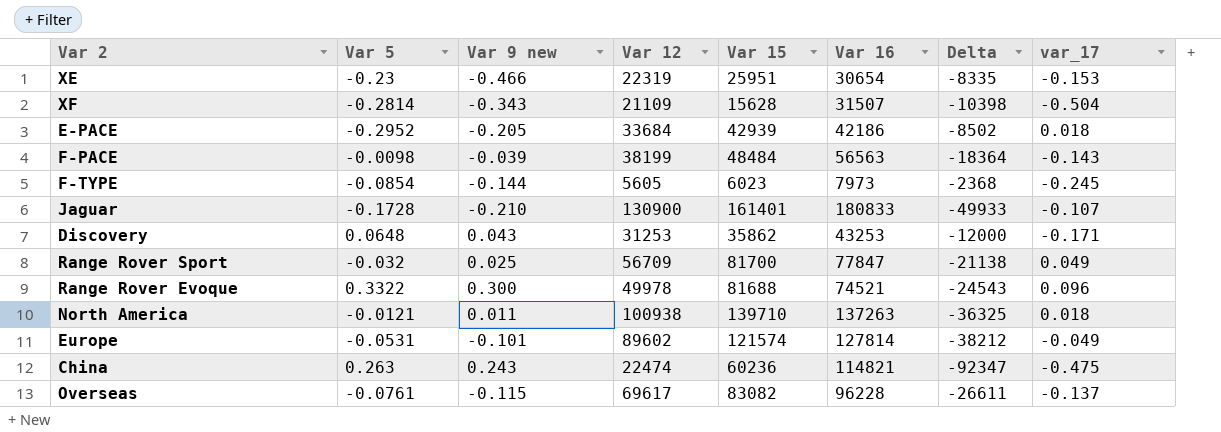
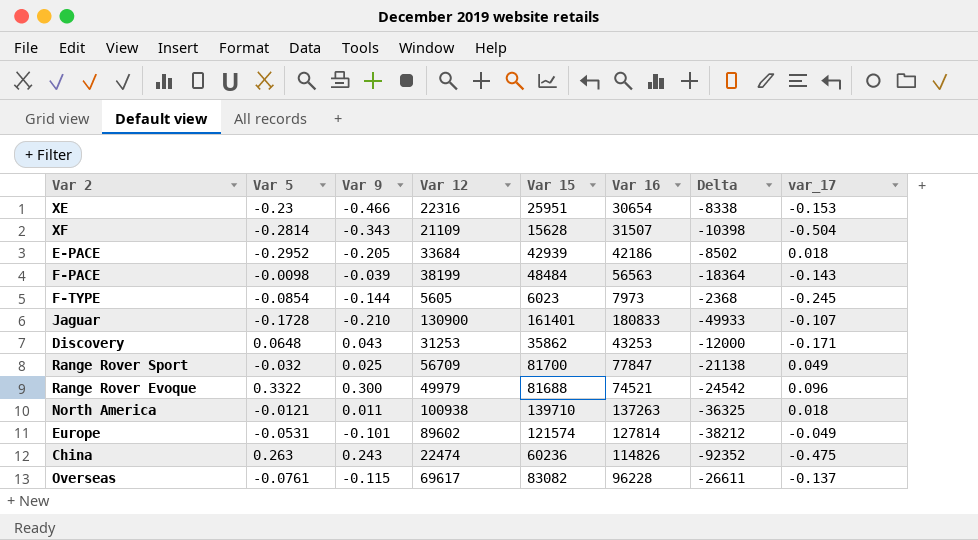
column name: Var 9 new -> Var 9
XE | Var 12: 22319 -> 22316
XE | Delta: -8335 -> -8338
Range Rover Evoque | Var 12: 49978 -> 49979
Range Rover Evoque | Delta: -24543 -> -24542
China | Var 16: 114821 -> 114826
China | Delta: -92347 -> -92352

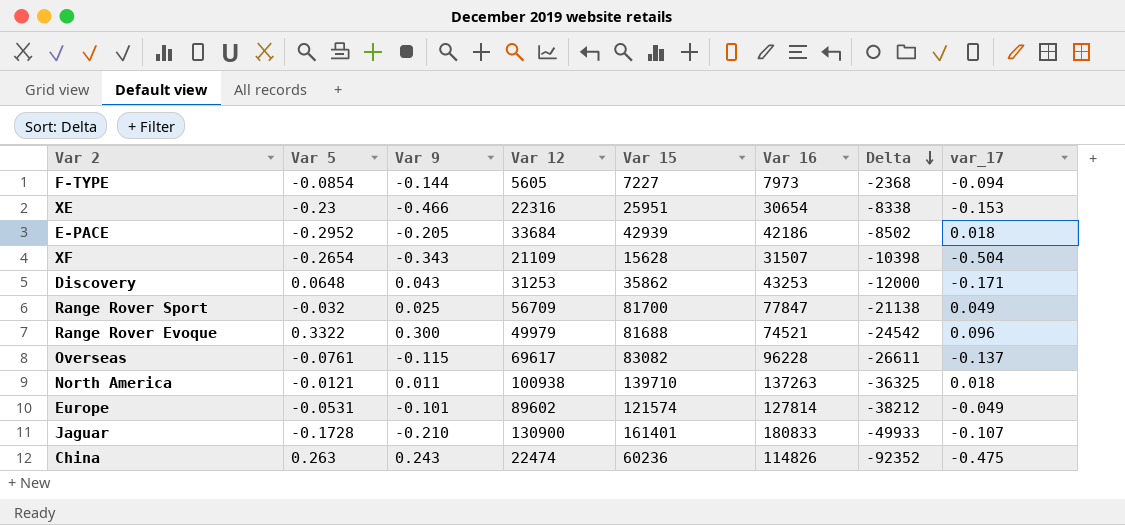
row order: none -> Delta descending
row F-PACE: -0.0098 | -0.039 | 38199 | 48484 | 56563 | -18364 | -0.143 -> none
F-TYPE | Var 15: 6023 -> 7227
F-TYPE | var_17: -0.245 -> -0.094
XF | Var 5: -0.2814 -> -0.2654

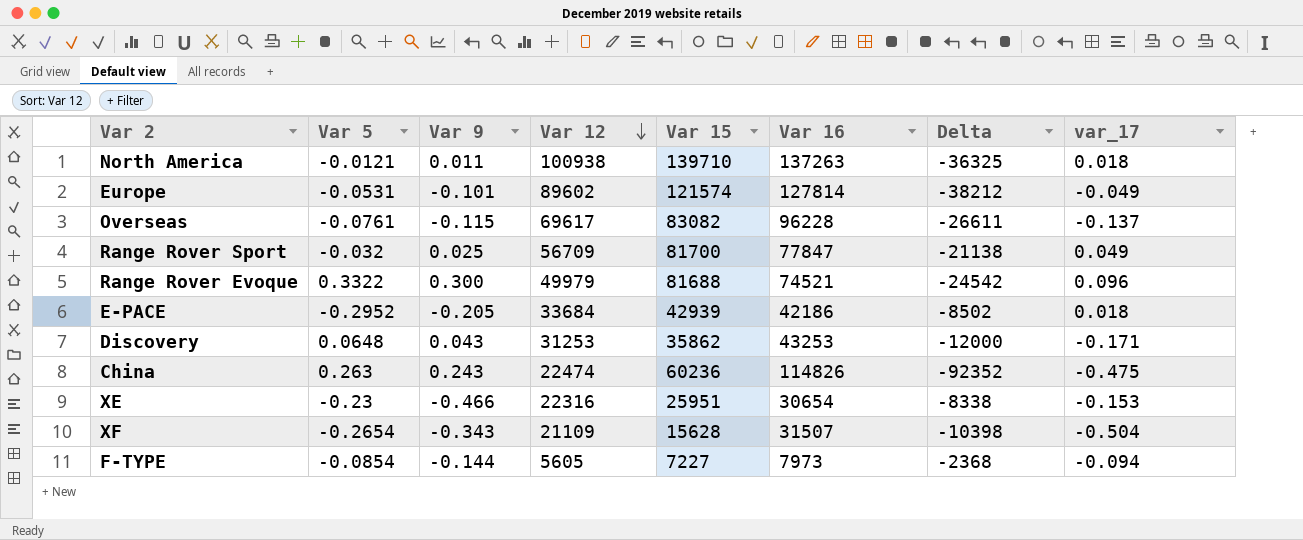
row order: Delta descending -> Var 12 descending
row Jaguar: -0.1728 | -0.210 | 130900 | 161401 | 180833 | -49933 | -0.107 -> none

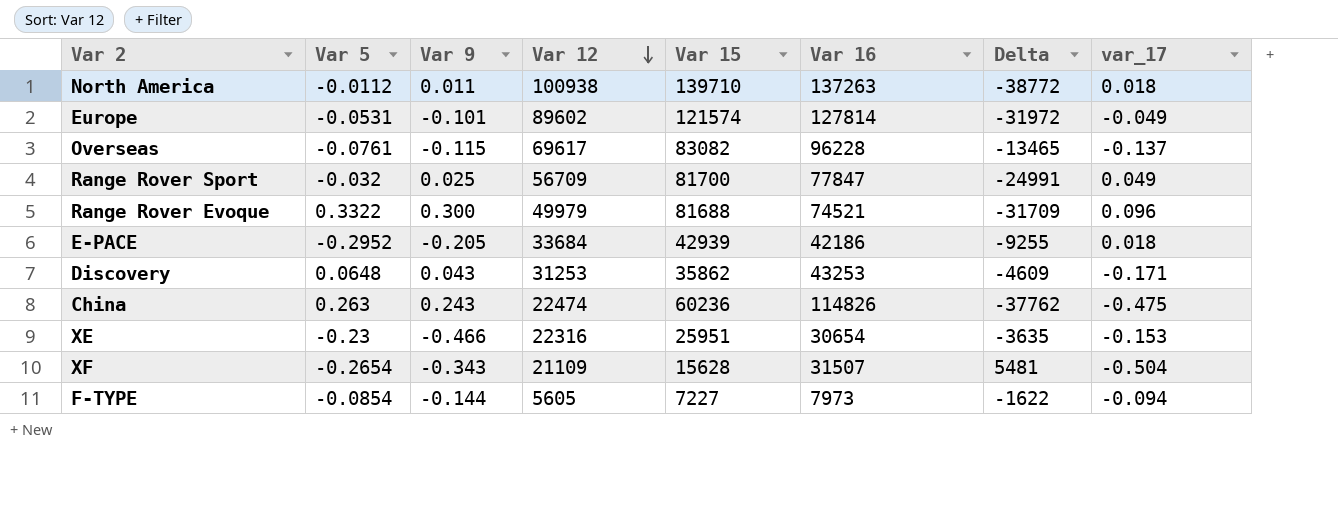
column Delta | formula: [Var 12] - [Var 16] -> [Var 12] - [Var 15]
North America | Var 5: -0.0121 -> -0.0112

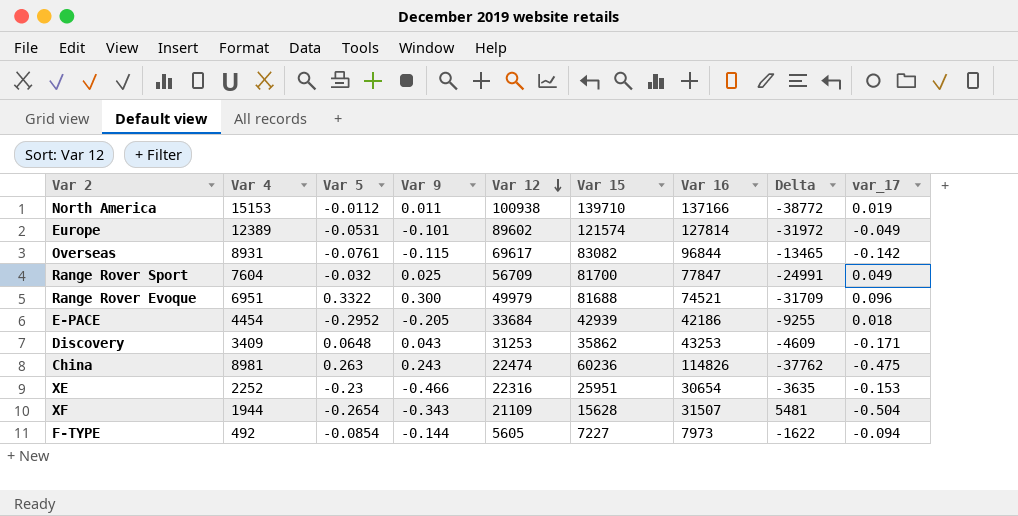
column Var 4 | position: none -> 2
North America | Var 16: 137263 -> 137166
North America | var_17: 0.018 -> 0.019
Overseas | Var 16: 96228 -> 96844
Overseas | var_17: -0.137 -> -0.142

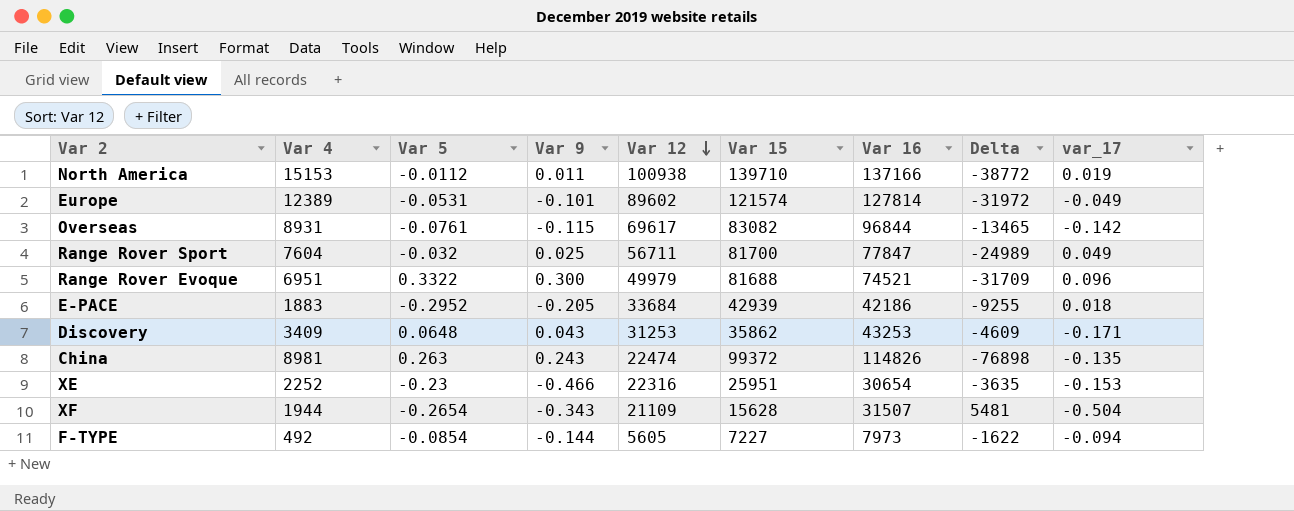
Range Rover Sport | Var 12: 56709 -> 56711
Range Rover Sport | Delta: -24991 -> -24989
E-PACE | Var 4: 4454 -> 1883
China | Var 15: 60236 -> 99372
China | Delta: -37762 -> -76898
China | var_17: -0.475 -> -0.135

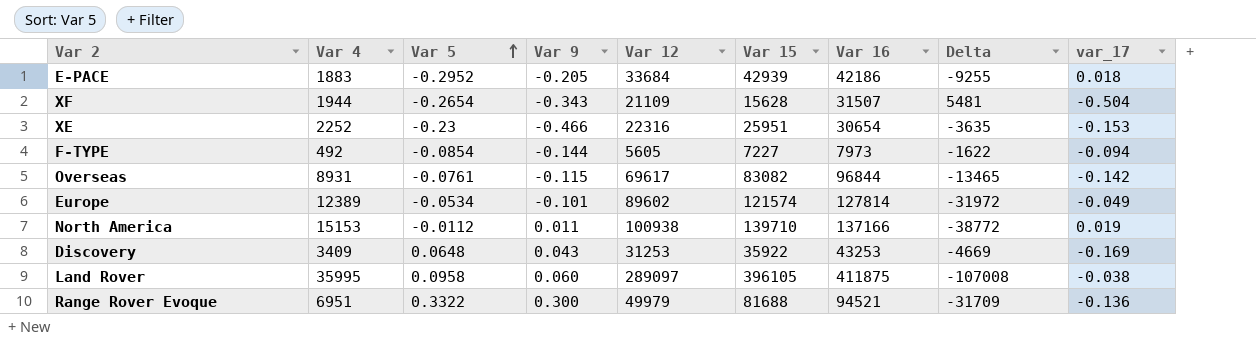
row order: Var 12 descending -> Var 5 ascending
row Range Rover Sport: 7604 | -0.032 | 0.025 | 56711 | 81700 | 77847 | -24989 | 0.049 -> none
row China: 8981 | 0.263 | 0.243 | 22474 | 99372 | 114826 | -76898 | -0.135 -> none
Europe | Var 5: -0.0531 -> -0.0534
Discovery | Var 15: 35862 -> 35922
Discovery | Delta: -4609 -> -4669
Discovery | var_17: -0.171 -> -0.169
row Land Rover: none -> 35995 | 0.0958 | 0.060 | 289097 | 396105 | 411875 | -107008 | -0.038
Range Rover Evoque | Var 16: 74521 -> 94521
Range Rover Evoque | var_17: 0.096 -> -0.136

